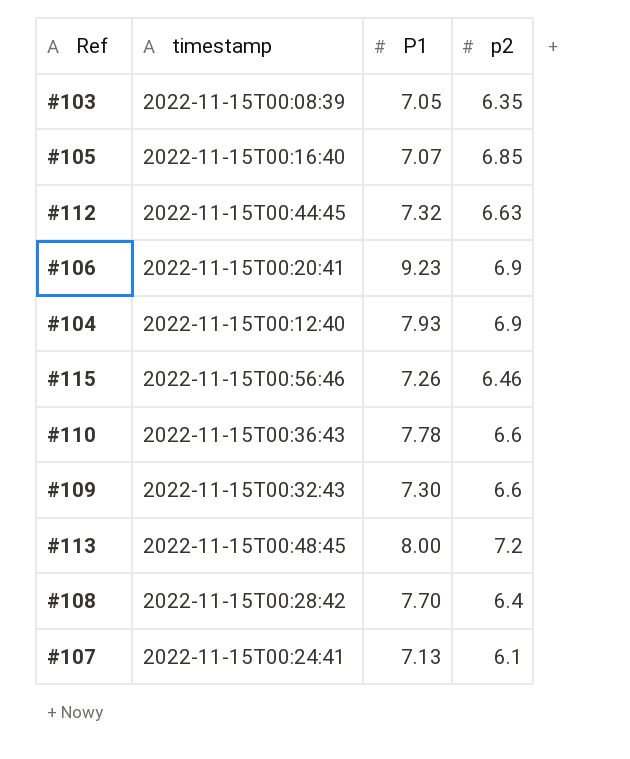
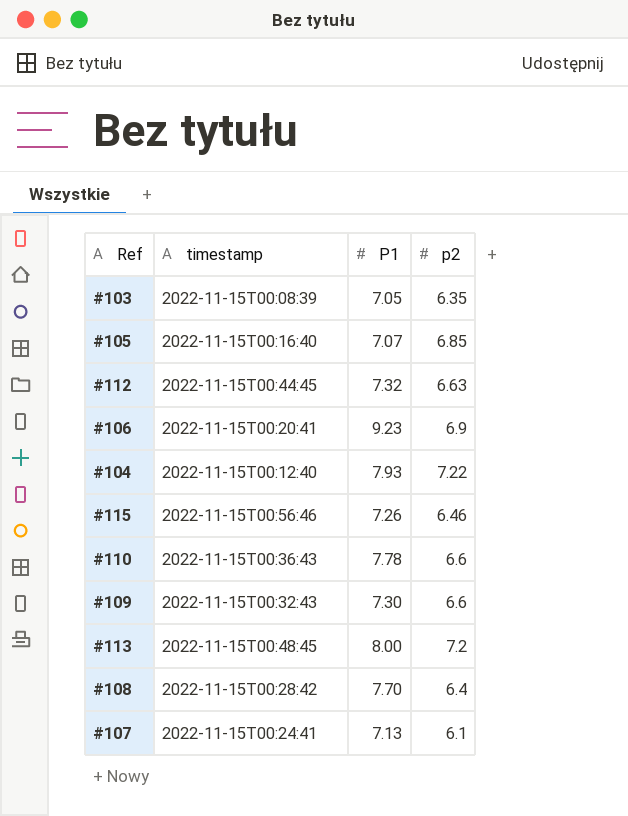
#104 | p2: 6.9 -> 7.22

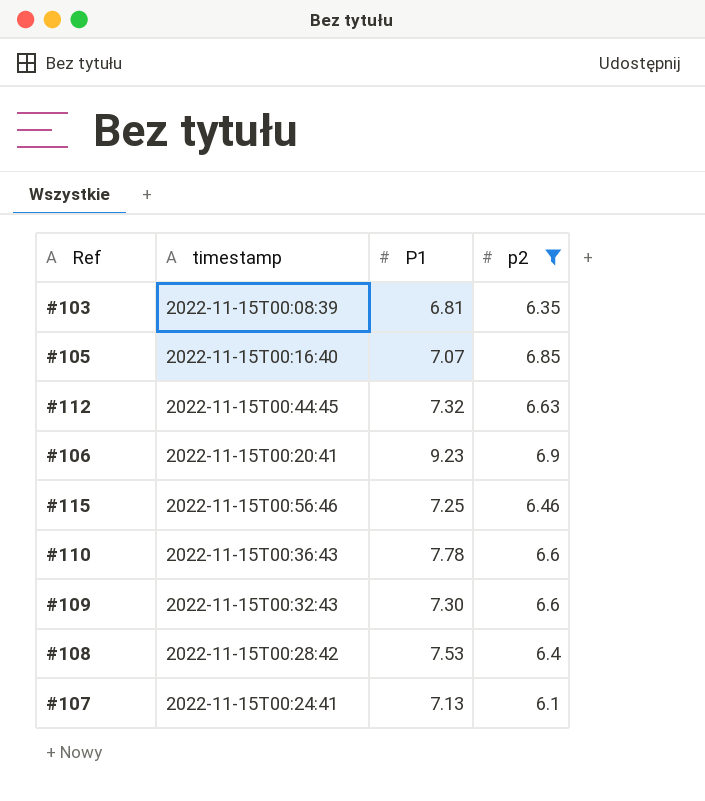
filter: none -> p2 <= 6.9
#103 | P1: 7.05 -> 6.81
#115 | P1: 7.26 -> 7.25
#108 | P1: 7.70 -> 7.53

